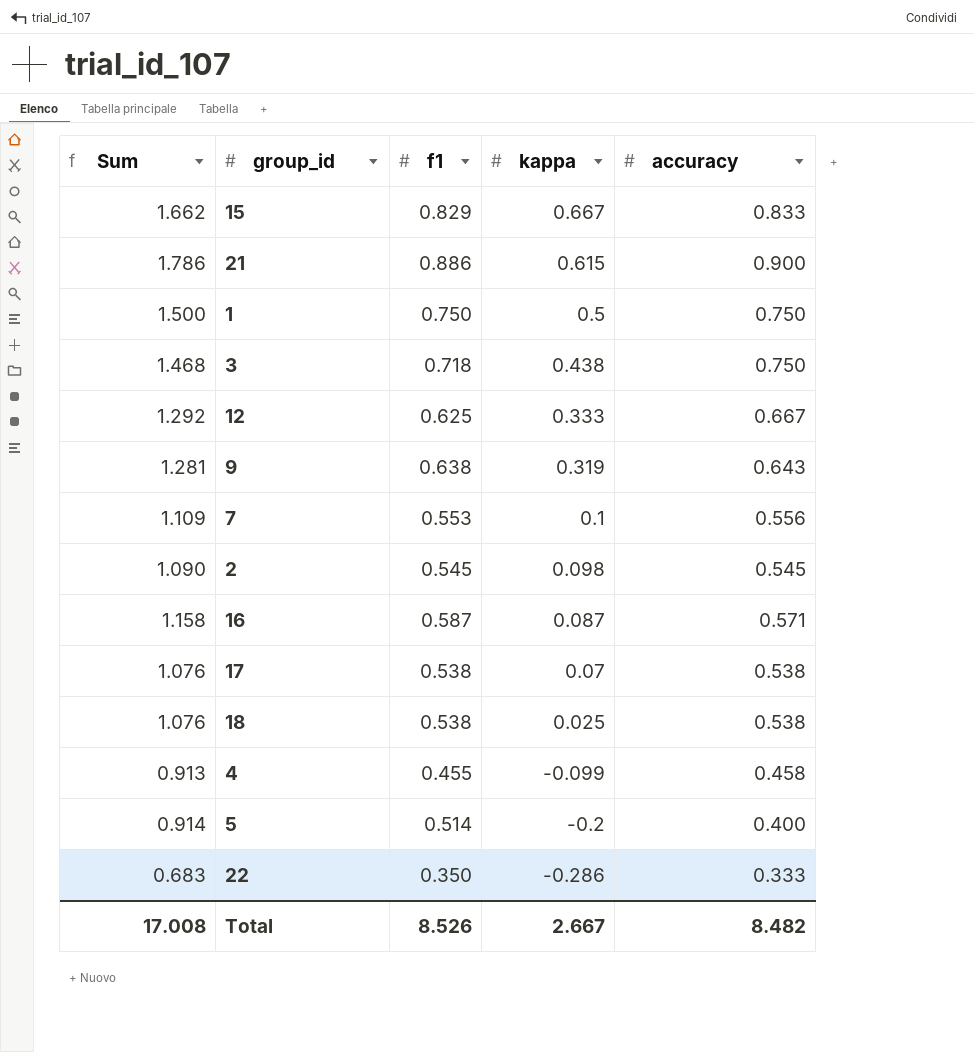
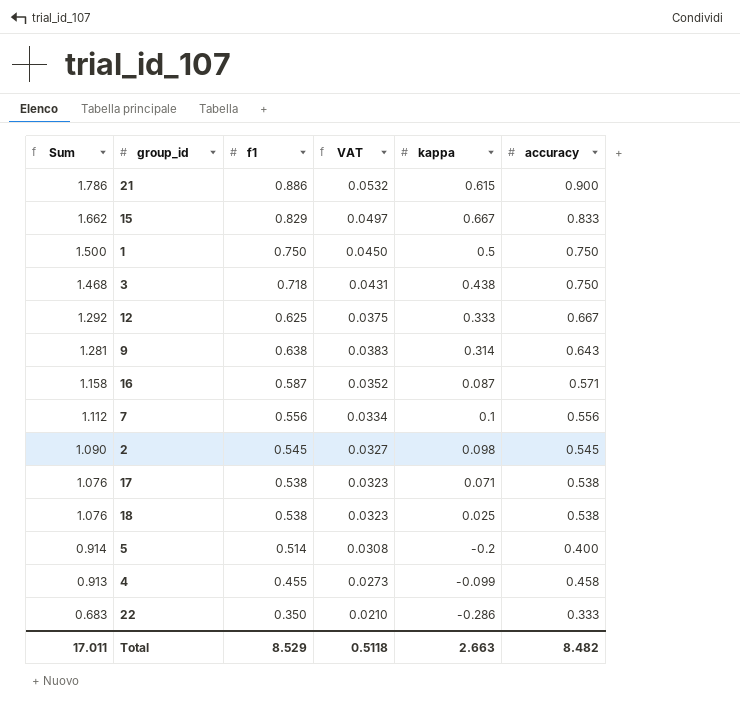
row order: kappa descending -> Sum descending
column VAT | formula: none -> [f1] * 0.06
9 | kappa: 0.319 -> 0.314
7 | Sum: 1.109 -> 1.112
7 | f1: 0.553 -> 0.556
17 | kappa: 0.07 -> 0.071
Total | Sum: 17.008 -> 17.011
Total | f1: 8.526 -> 8.529
Total | kappa: 2.667 -> 2.663

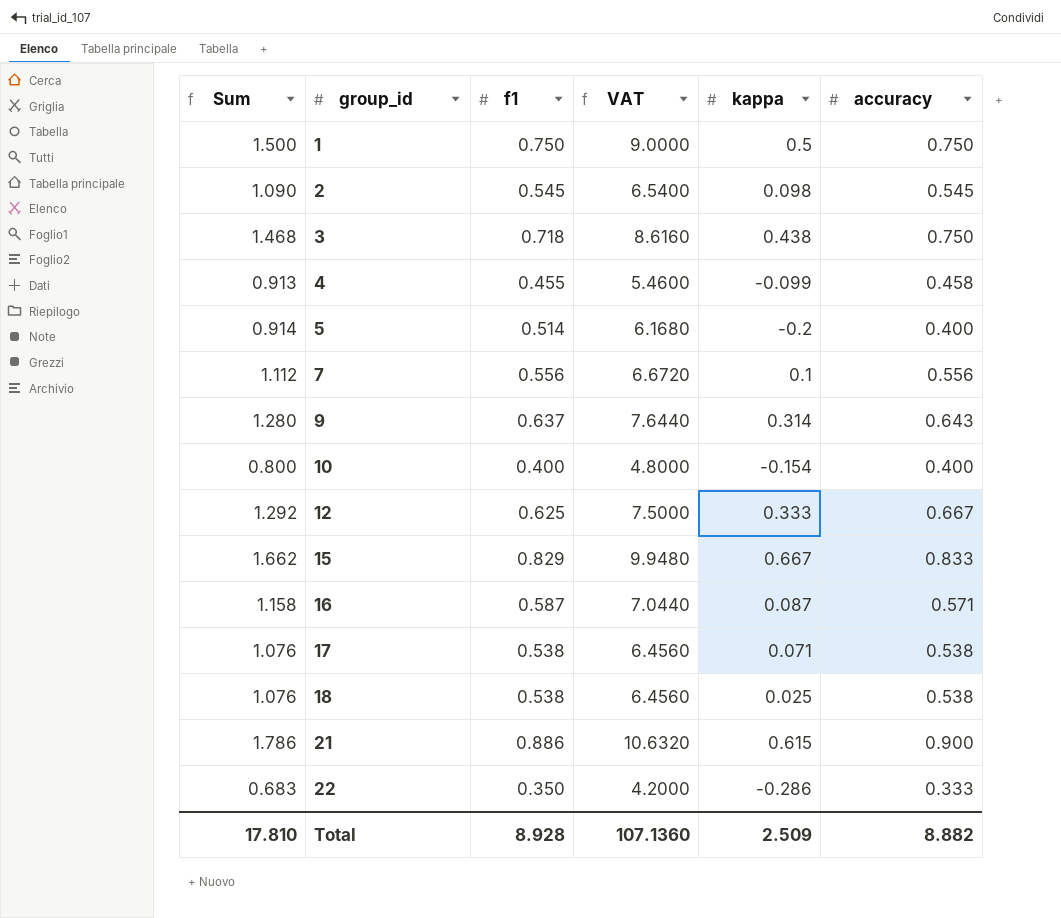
row order: Sum descending -> group_id ascending
column VAT | formula: [f1] * 0.06 -> [f1] * 12
9 | Sum: 1.281 -> 1.280
9 | f1: 0.638 -> 0.637
row 10: none -> 0.800 | 0.400 | 4.8000 | -0.154 | 0.400
Total | Sum: 17.011 -> 17.810
Total | f1: 8.529 -> 8.928
Total | VAT: 0.5118 -> 107.1360
Total | kappa: 2.663 -> 2.509
Total | accuracy: 8.482 -> 8.882

